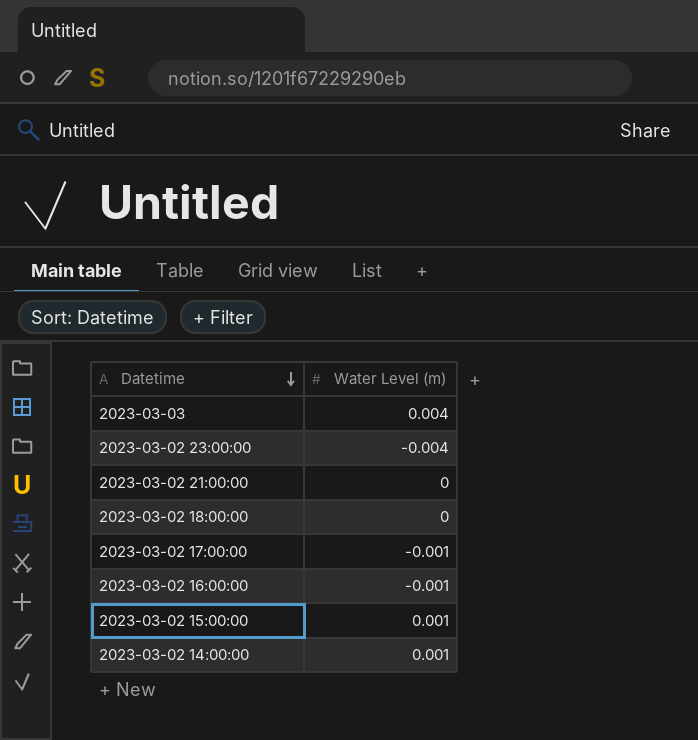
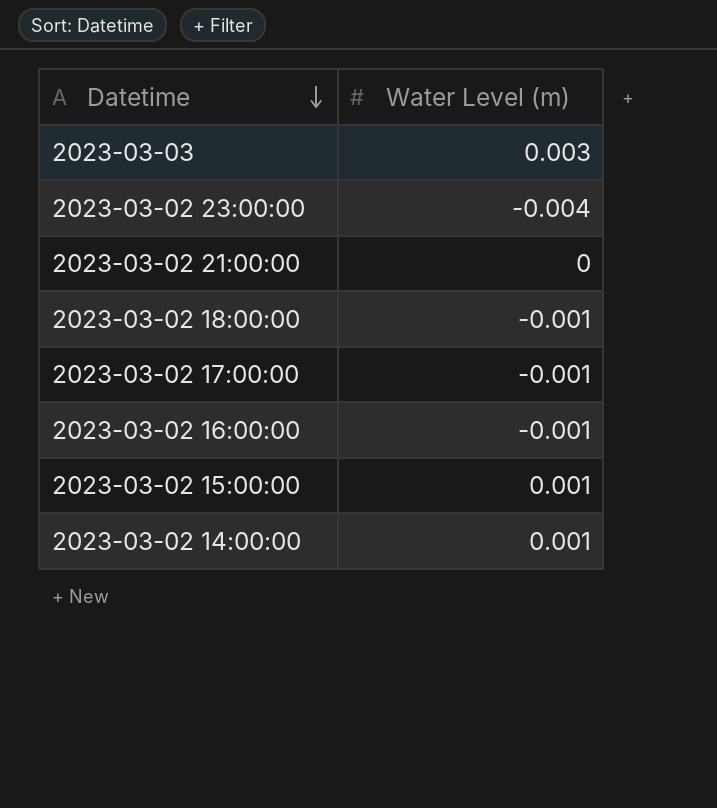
2023-03-03 | Water Level (m): 0.004 -> 0.003
2023-03-02 18:00:00 | Water Level (m): 0 -> -0.001

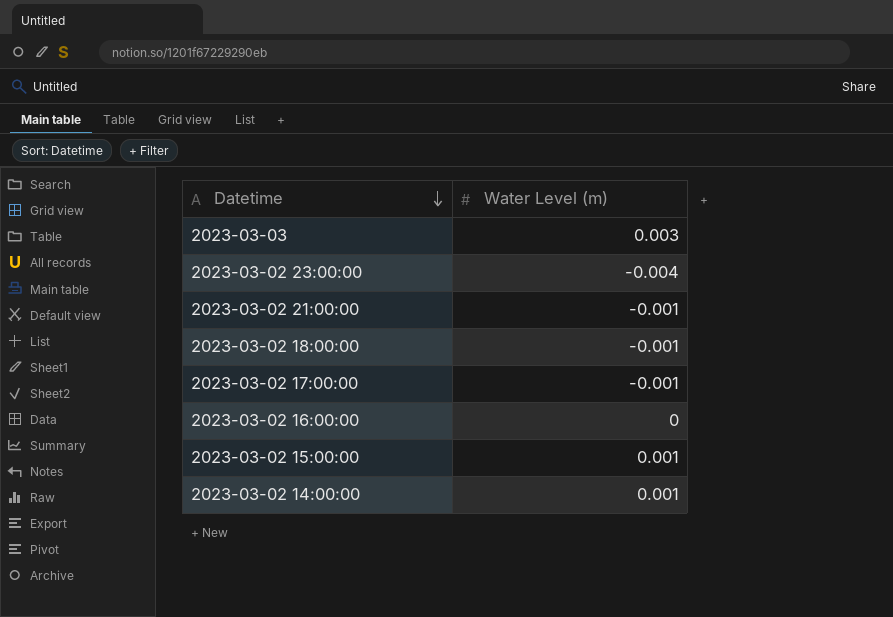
2023-03-02 21:00:00 | Water Level (m): 0 -> -0.001
2023-03-02 16:00:00 | Water Level (m): -0.001 -> 0

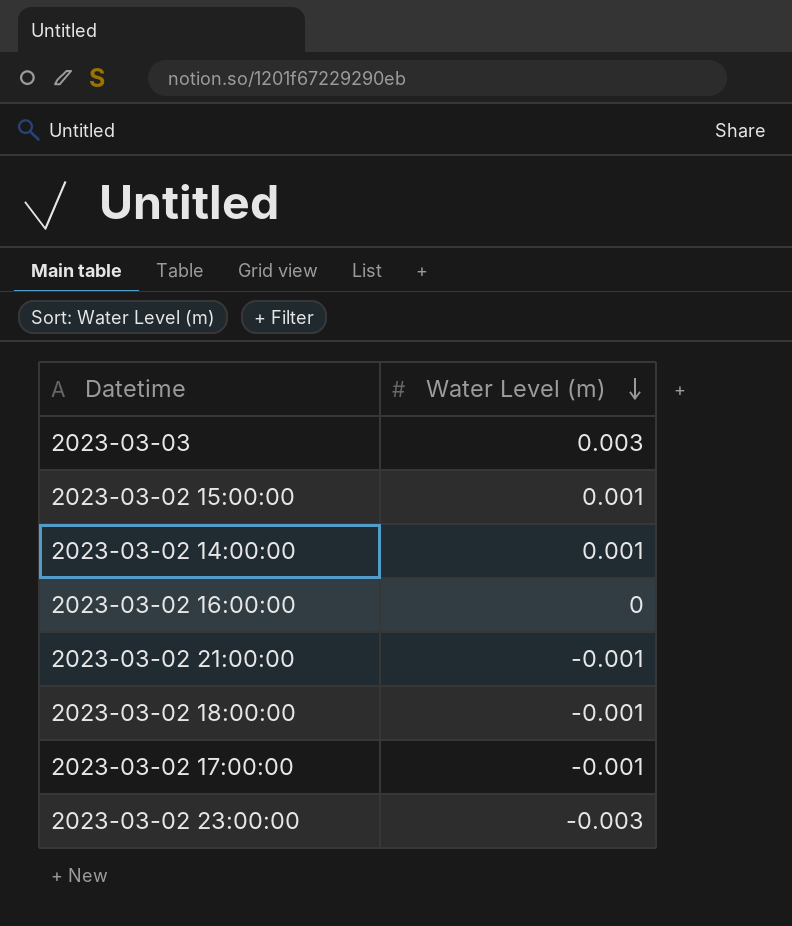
row order: Datetime descending -> Water Level (m) descending
2023-03-02 23:00:00 | Water Level (m): -0.004 -> -0.003

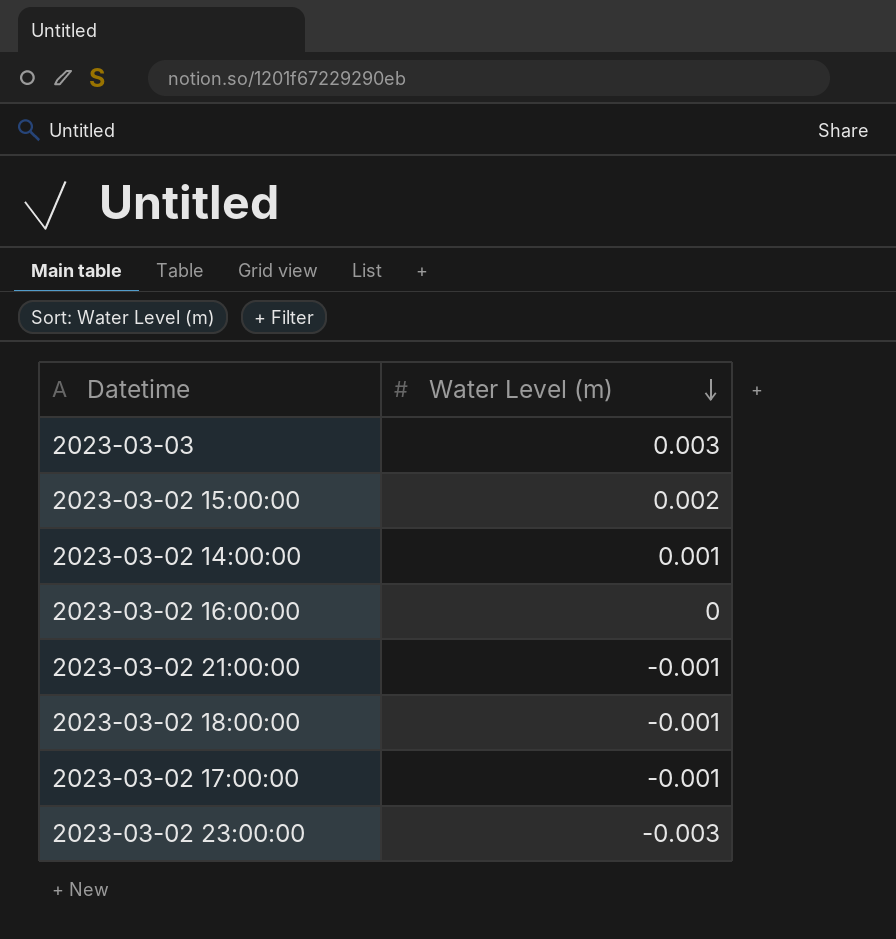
2023-03-02 15:00:00 | Water Level (m): 0.001 -> 0.002

